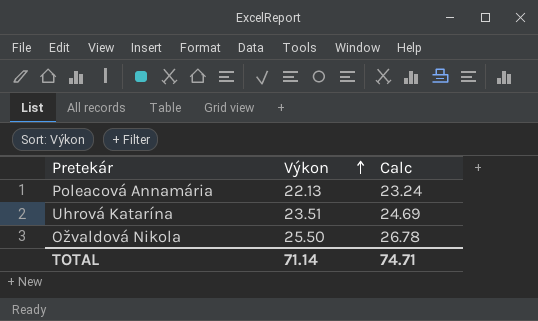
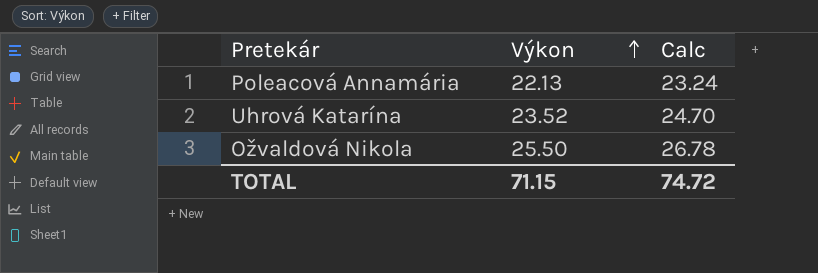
Uhrová Katarína | Výkon: 23.51 -> 23.52
Uhrová Katarína | Calc: 24.69 -> 24.70
TOTAL | Výkon: 71.14 -> 71.15
TOTAL | Calc: 74.71 -> 74.72

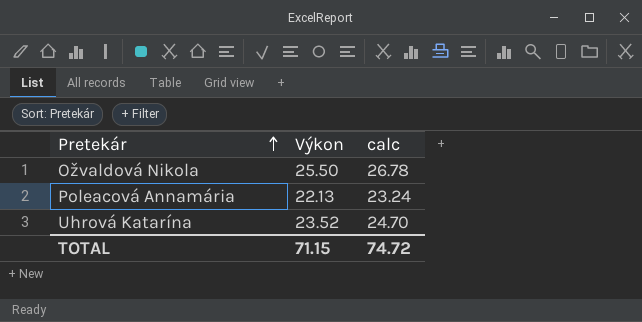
row order: Výkon ascending -> Pretekár ascending
column name: Calc -> calc

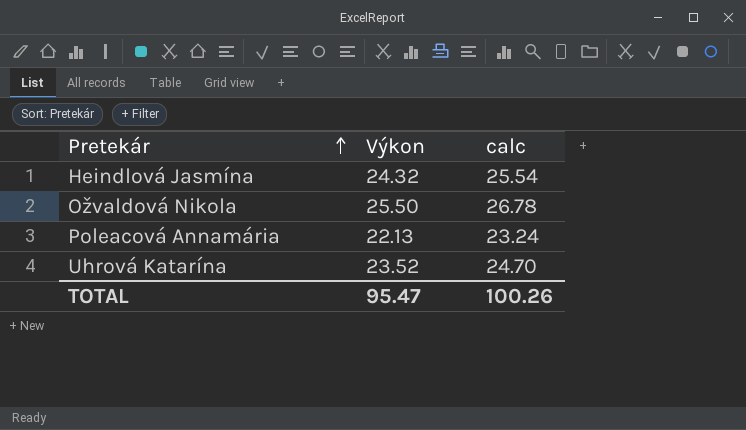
row Heindlová Jasmína: none -> 24.32 | 25.54
TOTAL | Výkon: 71.15 -> 95.47
TOTAL | calc: 74.72 -> 100.26

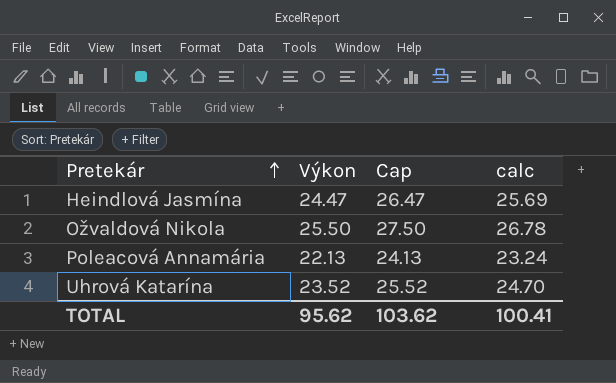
column Cap | formula: none -> [Výkon] + 2
Heindlová Jasmína | Výkon: 24.32 -> 24.47
Heindlová Jasmína | calc: 25.54 -> 25.69
TOTAL | Výkon: 95.47 -> 95.62
TOTAL | calc: 100.26 -> 100.41

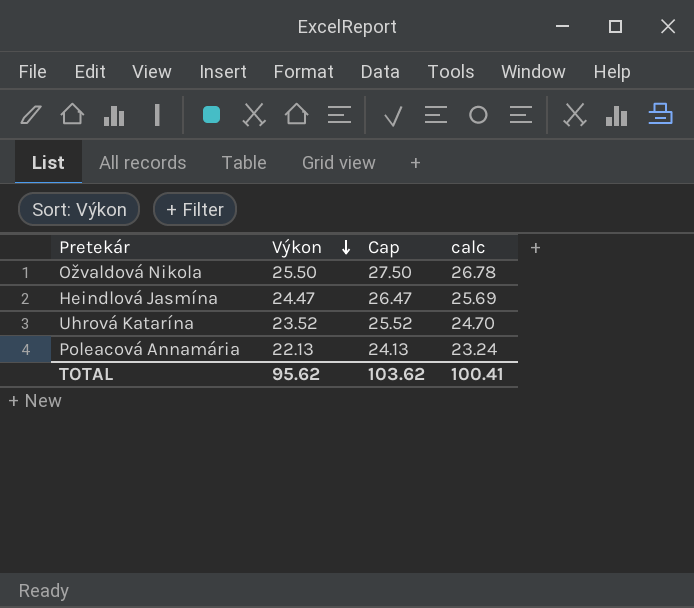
row order: Pretekár ascending -> Výkon descending

